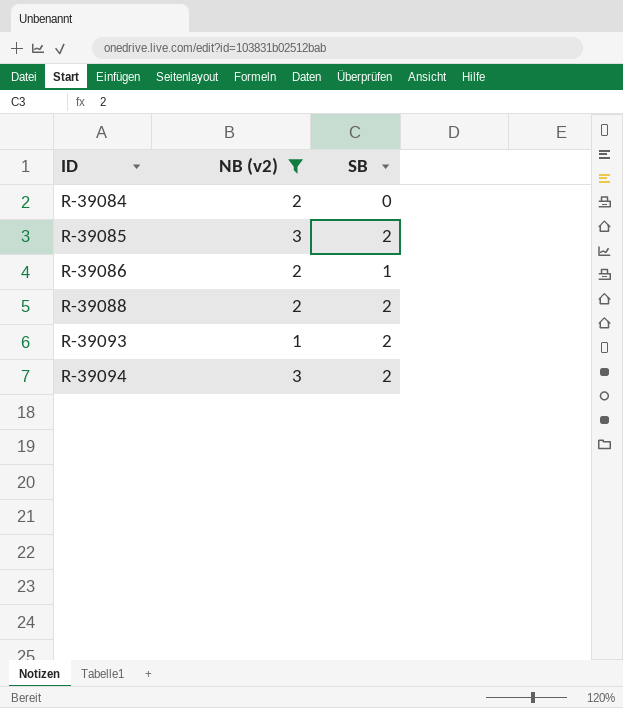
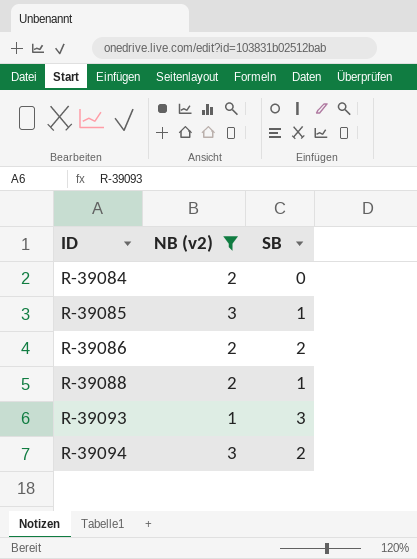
R-39085 | SB: 2 -> 1
R-39086 | SB: 1 -> 2
R-39088 | SB: 2 -> 1
R-39093 | SB: 2 -> 3

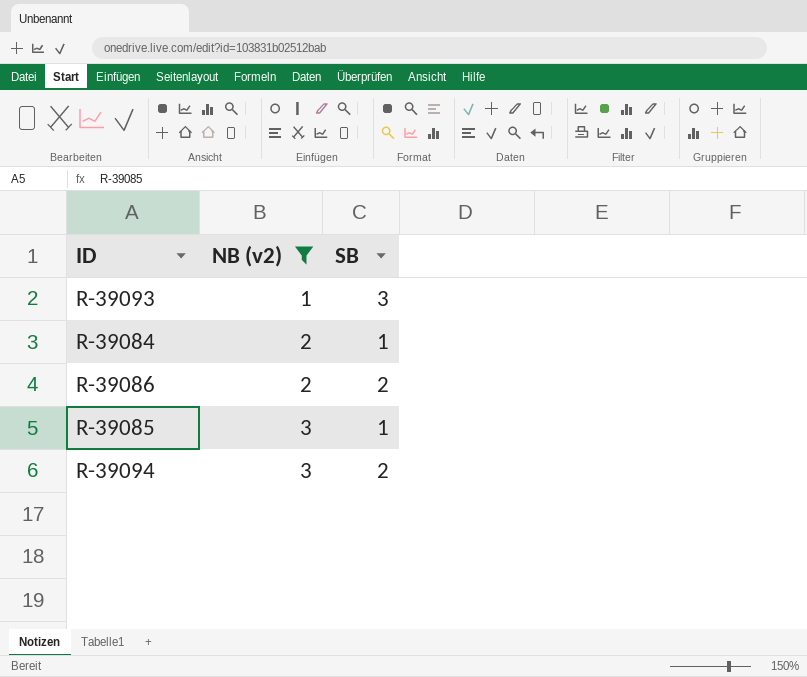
row order: ID ascending -> NB (v2) ascending
row R-39088: 2 | 1 -> none
R-39084 | SB: 0 -> 1

